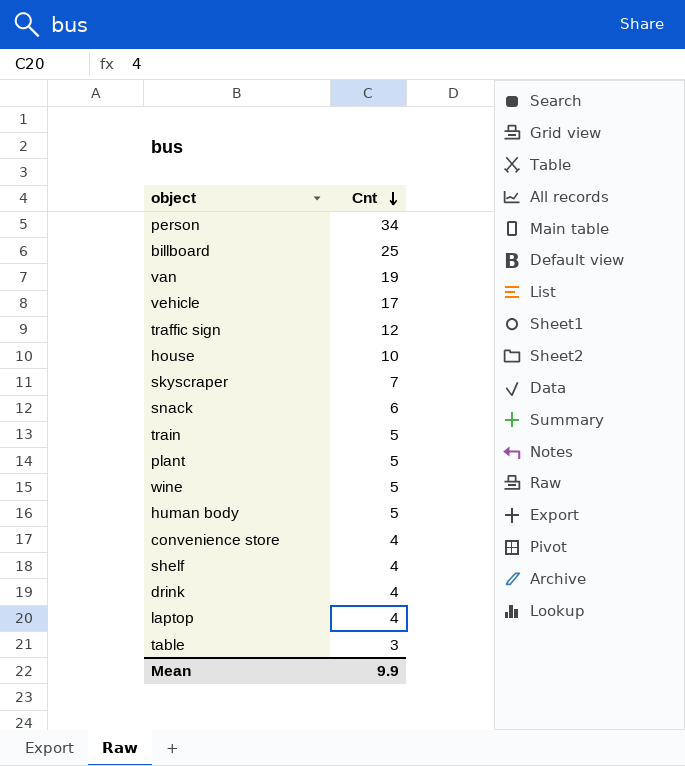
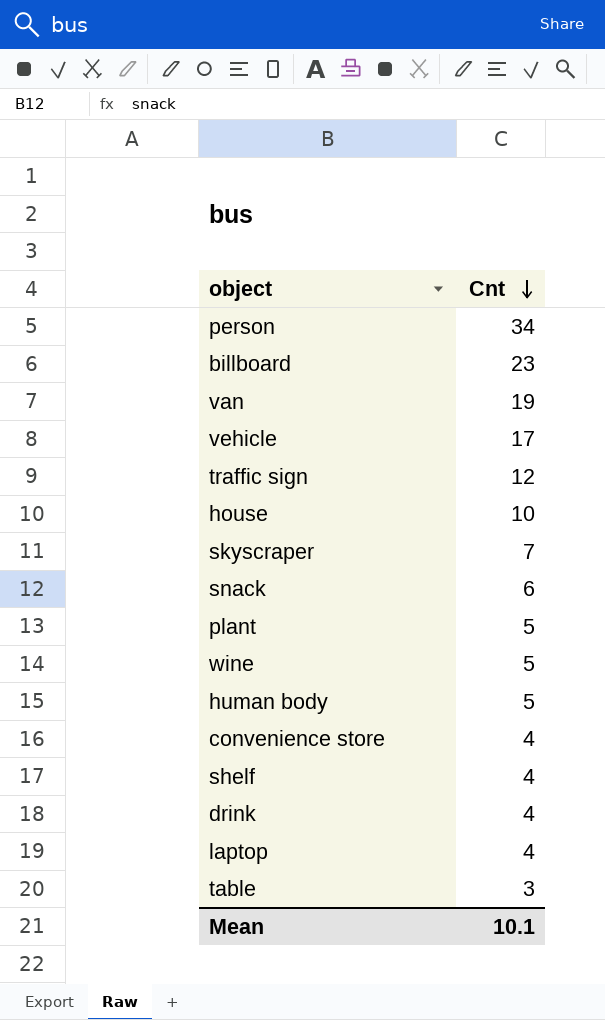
row train: 5 -> none
billboard | Cnt: 25 -> 23
Mean | Cnt: 9.9 -> 10.1

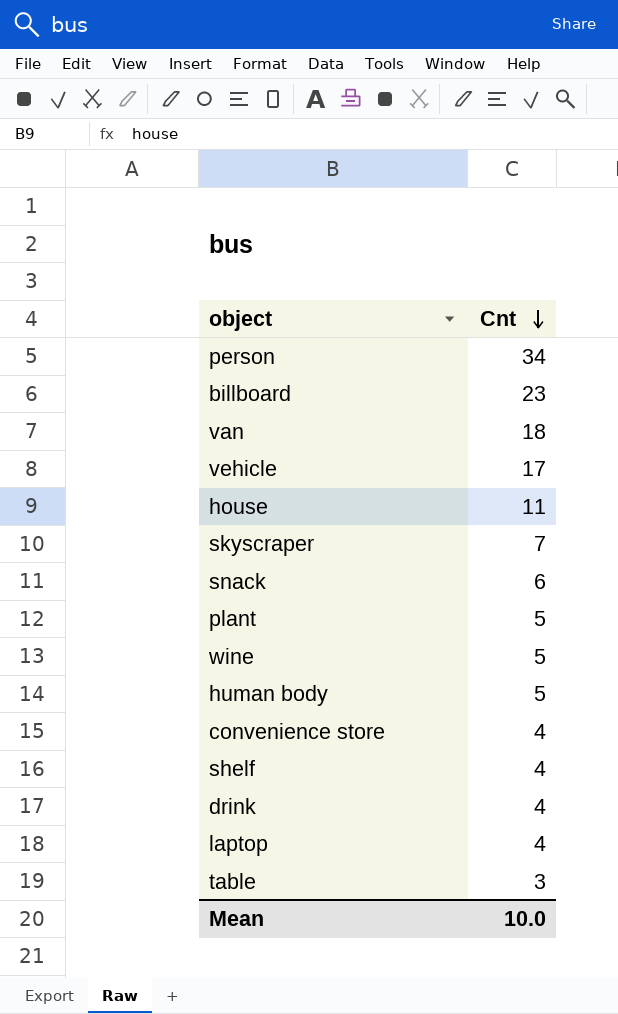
row traffic sign: 12 -> none
van | Cnt: 19 -> 18
house | Cnt: 10 -> 11
Mean | Cnt: 10.1 -> 10.0

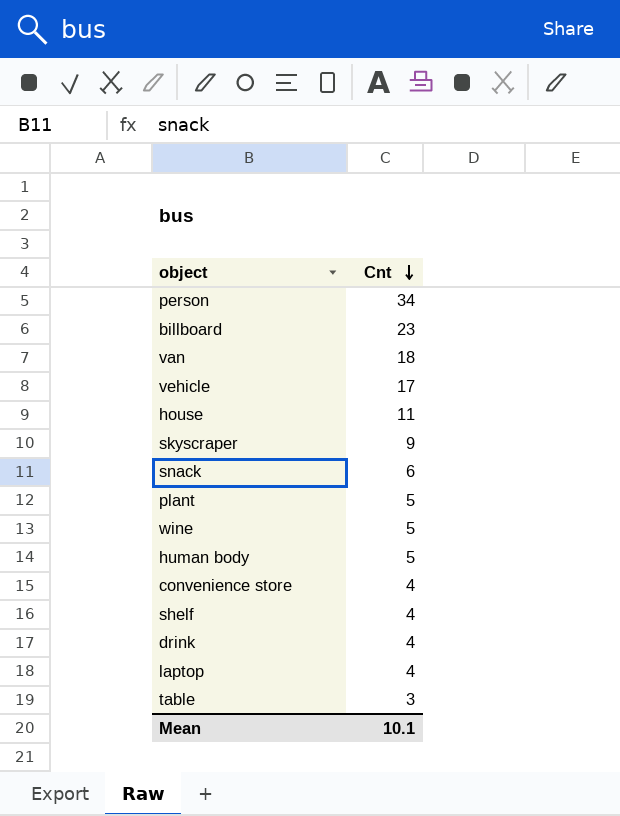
skyscraper | Cnt: 7 -> 9
Mean | Cnt: 10.0 -> 10.1

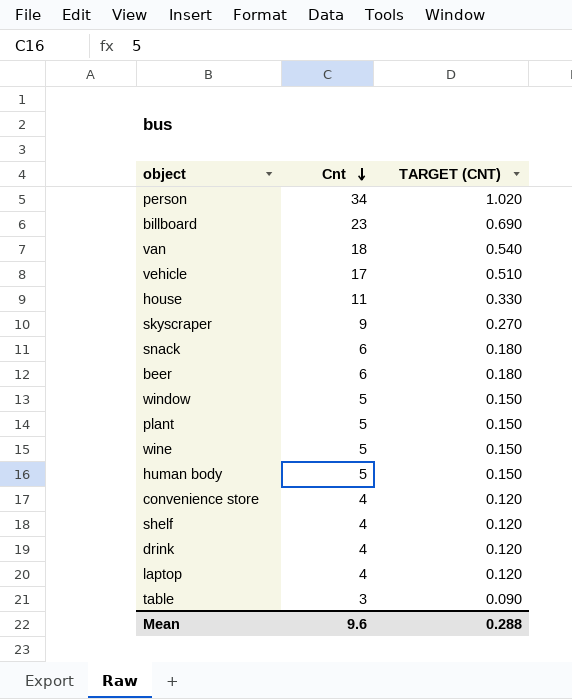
column TARGET (CNT) | formula: none -> [Cnt] * 0.03
row beer: none -> 6 | 0.180
row window: none -> 5 | 0.150
Mean | Cnt: 10.1 -> 9.6

